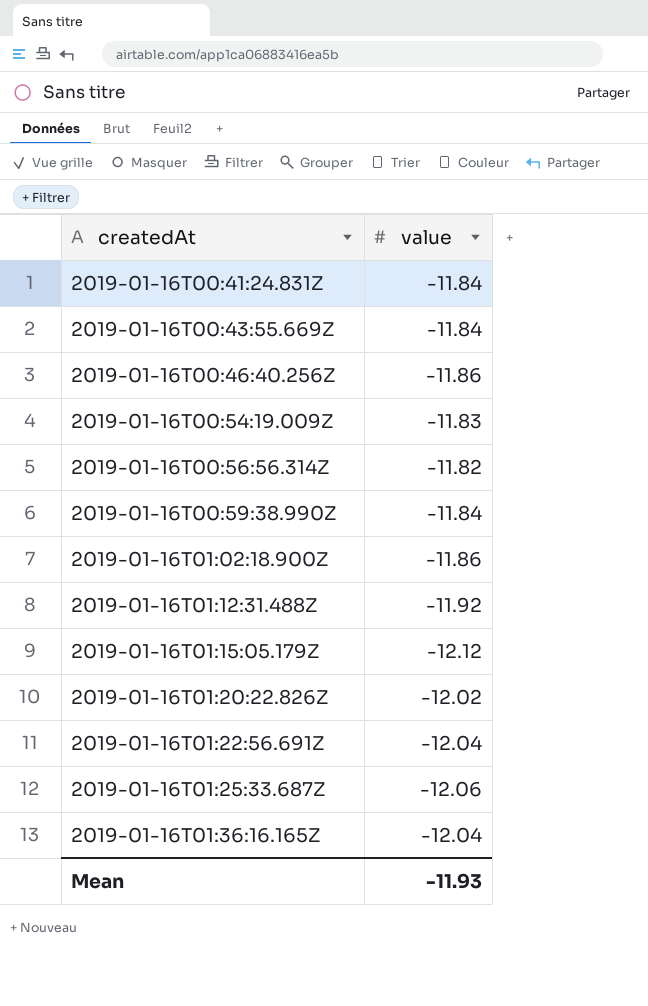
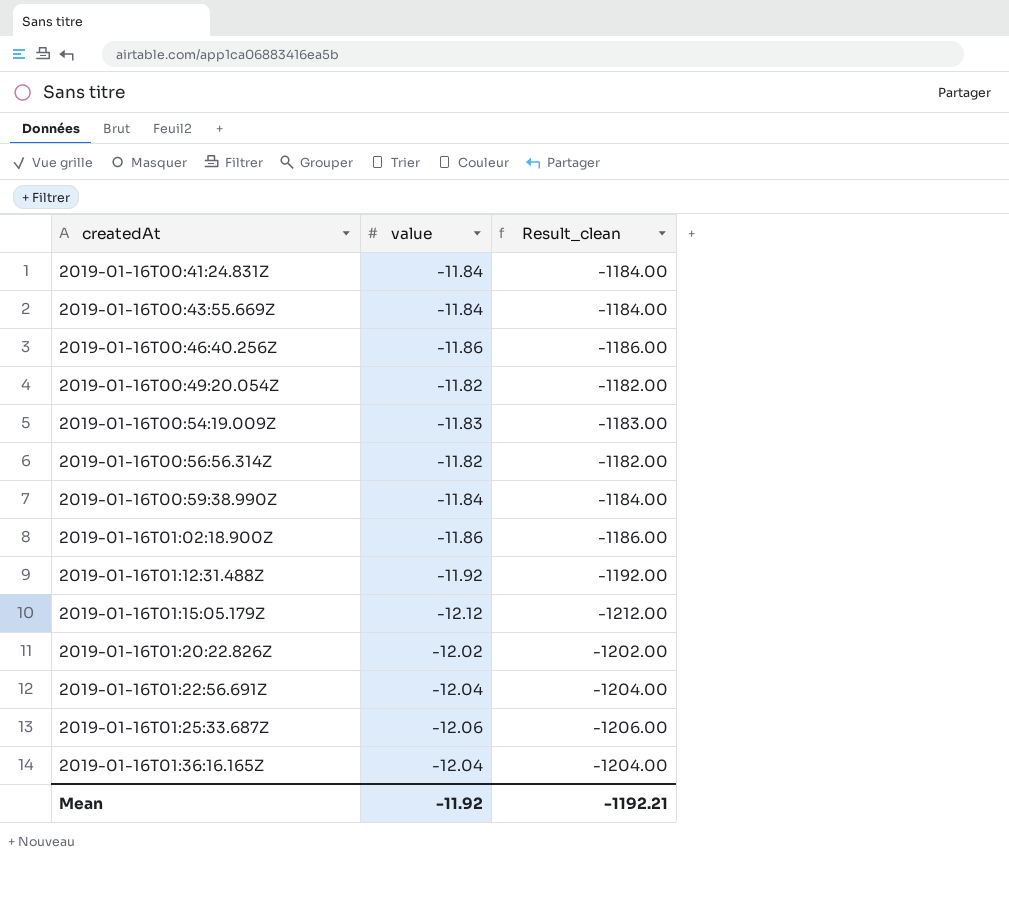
column Result_clean | formula: none -> [value] * 100
row 2019-01-16T00:49:20.054Z: none -> -11.82 | -1182.00
Mean | value: -11.93 -> -11.92

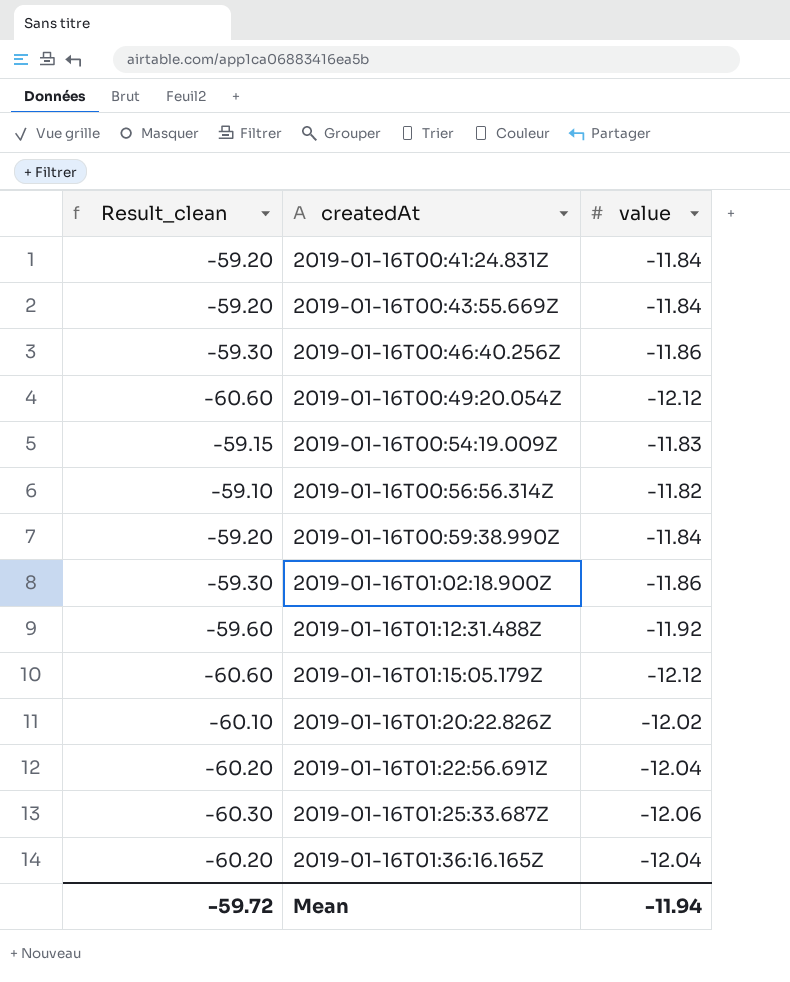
column Result_clean | formula: [value] * 100 -> [value] * 5
column Result_clean | position: 3 -> 1
2019-01-16T00:49:20.054Z | value: -11.82 -> -12.12
Mean | Result_clean: -1192.21 -> -59.72
Mean | value: -11.92 -> -11.94

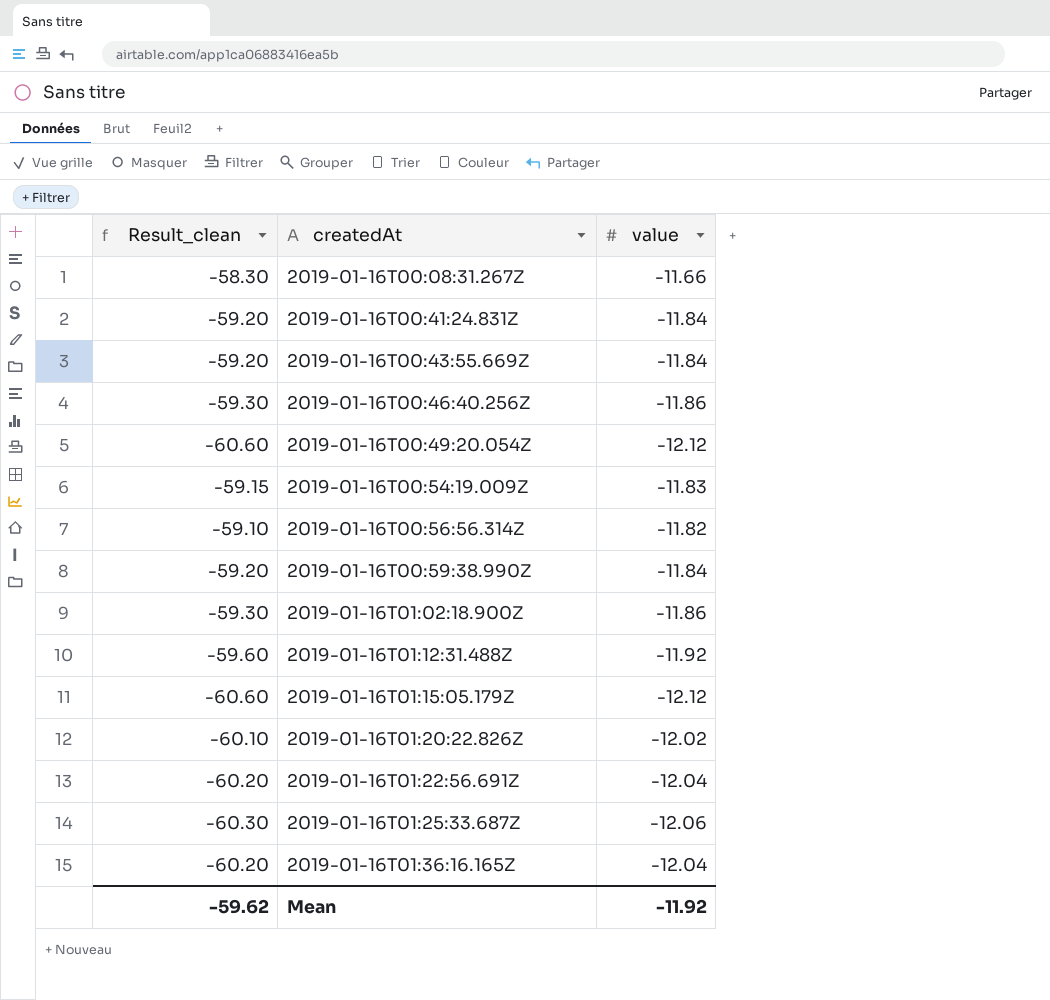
row 2019-01-16T00:08:31.267Z: none -> -58.30 | -11.66
Mean | Result_clean: -59.72 -> -59.62
Mean | value: -11.94 -> -11.92

